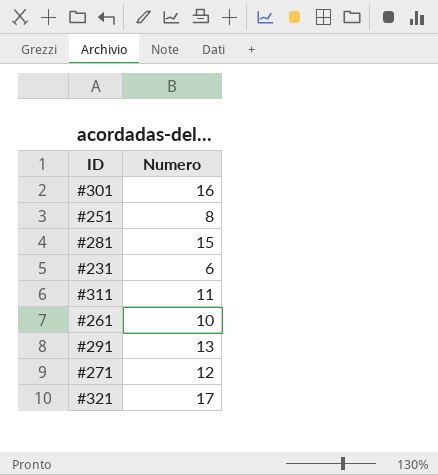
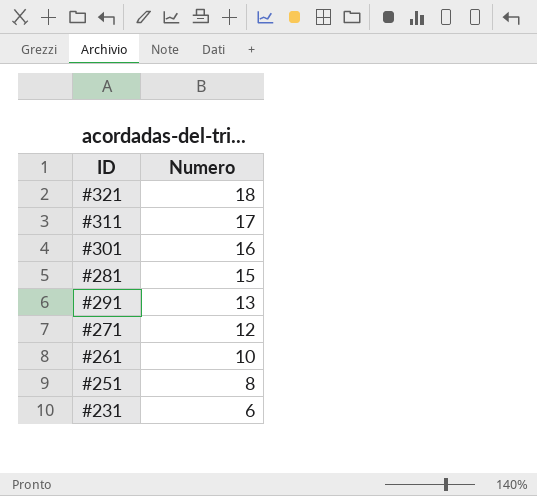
row order: none -> Numero descending
#321 | Numero: 17 -> 18
#311 | Numero: 11 -> 17

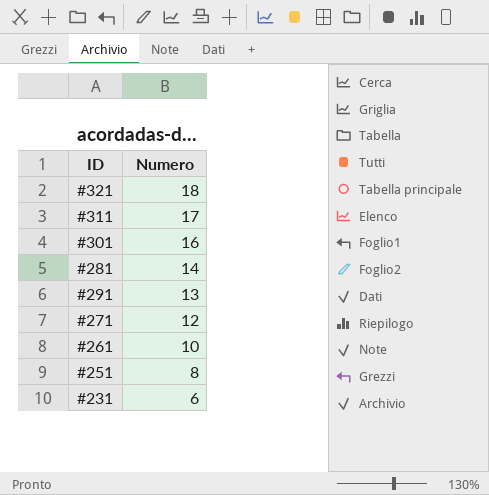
#281 | Numero: 15 -> 14

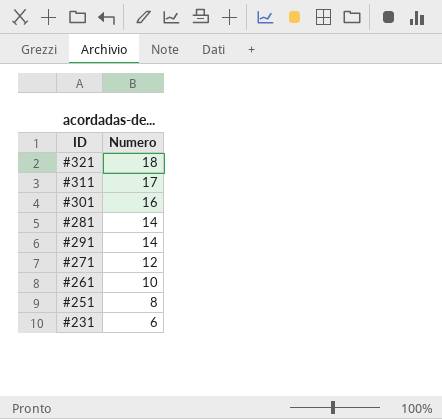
#291 | Numero: 13 -> 14

